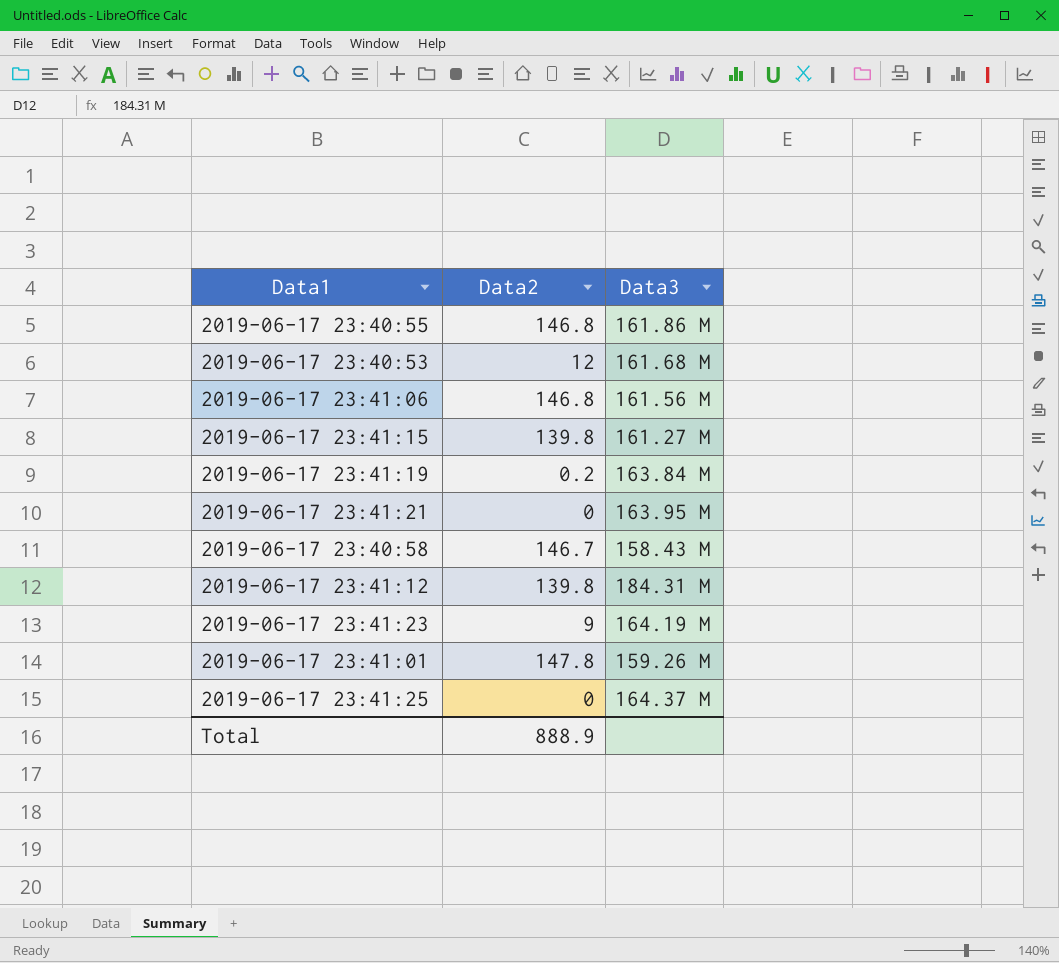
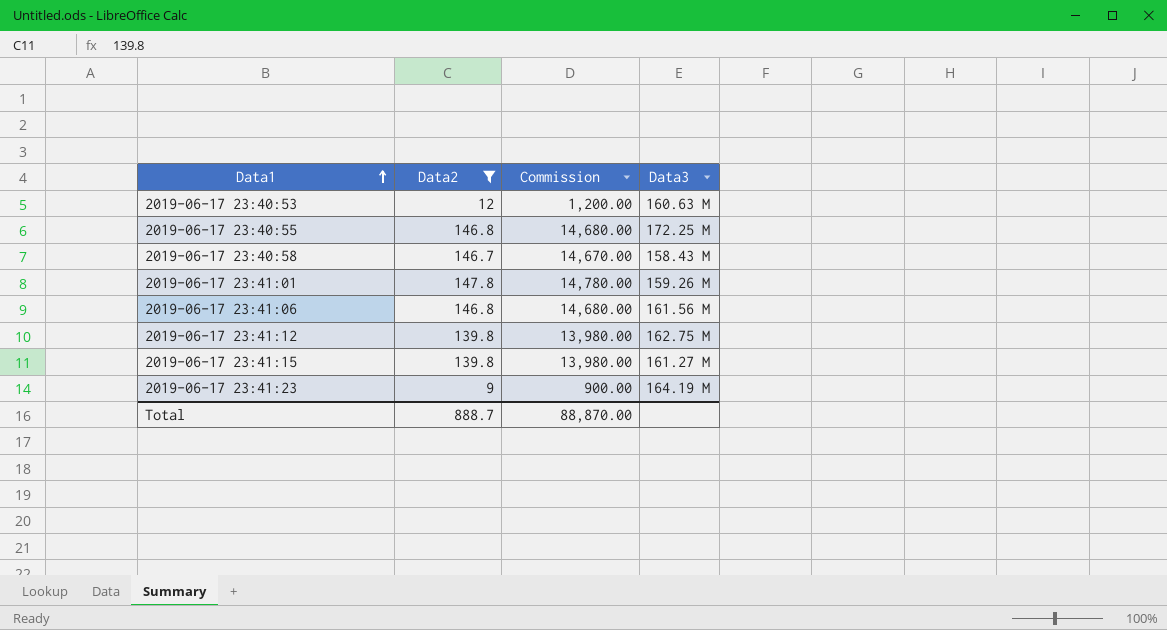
filter: none -> Data2 >= 9
row order: none -> Data1 ascending
column Commission | formula: none -> [Data2] * 100
2019-06-17 23:40:53 | Data3: 161.68 M -> 160.63 M
2019-06-17 23:40:55 | Data3: 161.86 M -> 172.25 M
2019-06-17 23:41:12 | Data3: 184.31 M -> 162.75 M
Total | Data2: 888.9 -> 888.7

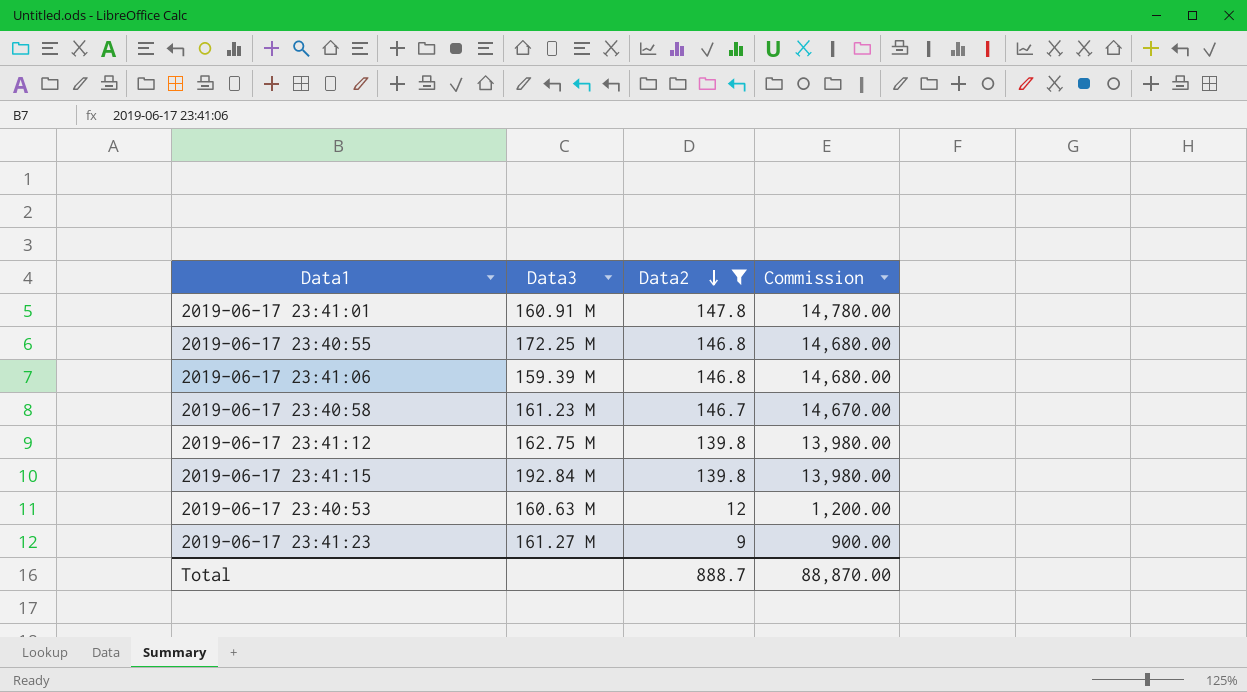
row order: Data1 ascending -> Data2 descending
column Data3 | position: 4 -> 2
2019-06-17 23:41:01 | Data3: 159.26 M -> 160.91 M
2019-06-17 23:41:06 | Data3: 161.56 M -> 159.39 M
2019-06-17 23:40:58 | Data3: 158.43 M -> 161.23 M
2019-06-17 23:41:15 | Data3: 161.27 M -> 192.84 M
2019-06-17 23:41:23 | Data3: 164.19 M -> 161.27 M

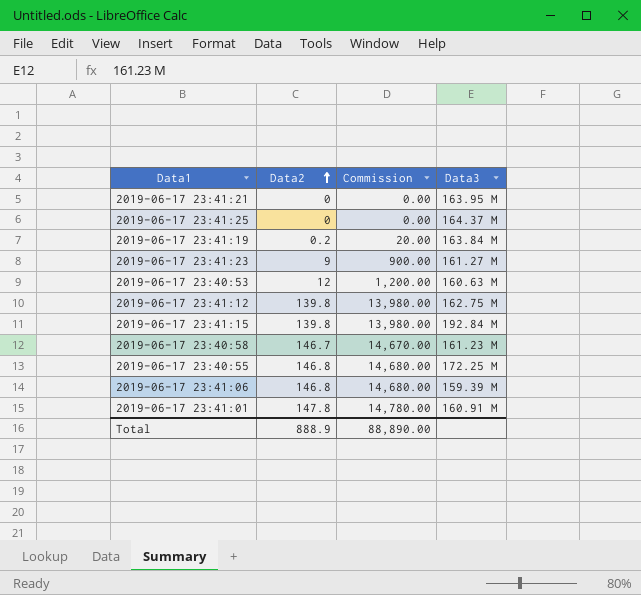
filter: Data2 >= 9 -> none
row order: Data2 descending -> Data2 ascending
column Data3 | position: 2 -> 4
Total | Data2: 888.7 -> 888.9
Total | Commission: 88,870.00 -> 88,890.00

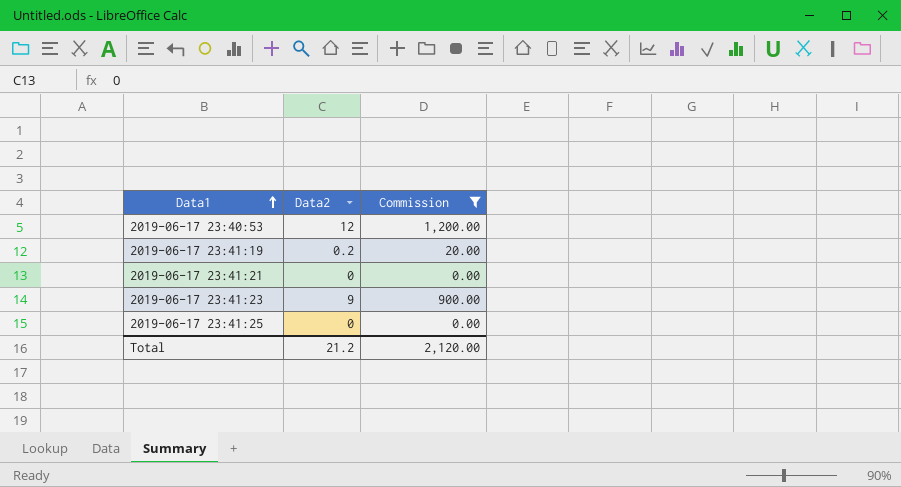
filter: none -> Commission <= 1,200.00
row order: Data2 ascending -> Data1 ascending
column Data3 | position: 4 -> none
Total | Data2: 888.9 -> 21.2
Total | Commission: 88,890.00 -> 2,120.00

